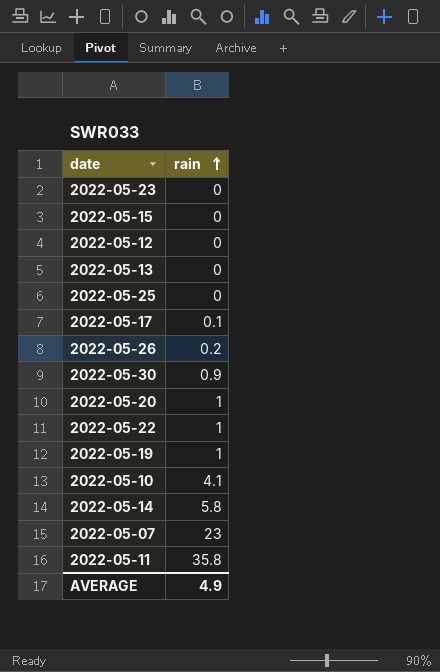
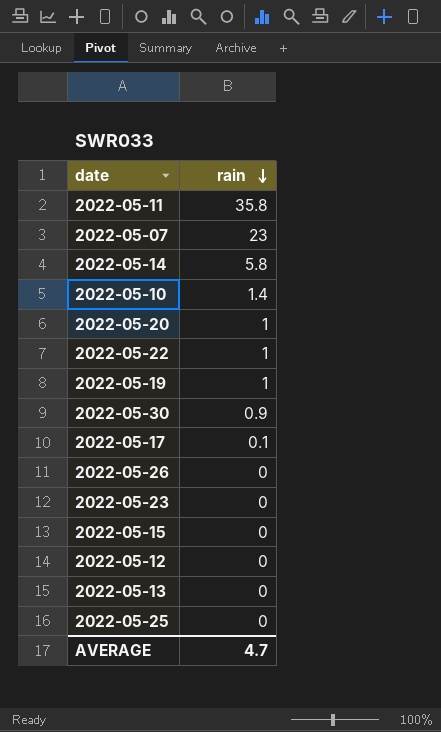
row order: rain ascending -> rain descending
2022-05-10 | rain: 4.1 -> 1.4
2022-05-26 | rain: 0.2 -> 0
AVERAGE | rain: 4.9 -> 4.7

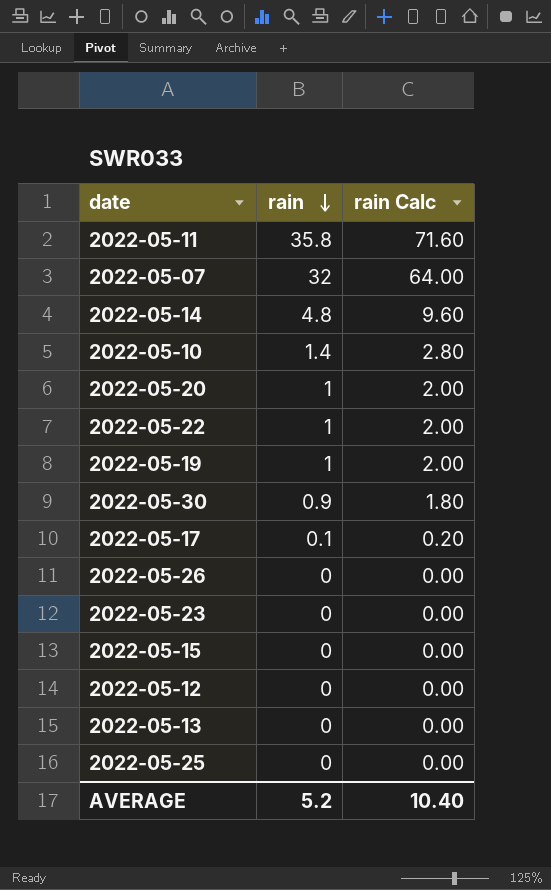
column rain Calc | formula: none -> [rain] * 2
2022-05-07 | rain: 23 -> 32
2022-05-14 | rain: 5.8 -> 4.8
AVERAGE | rain: 4.7 -> 5.2

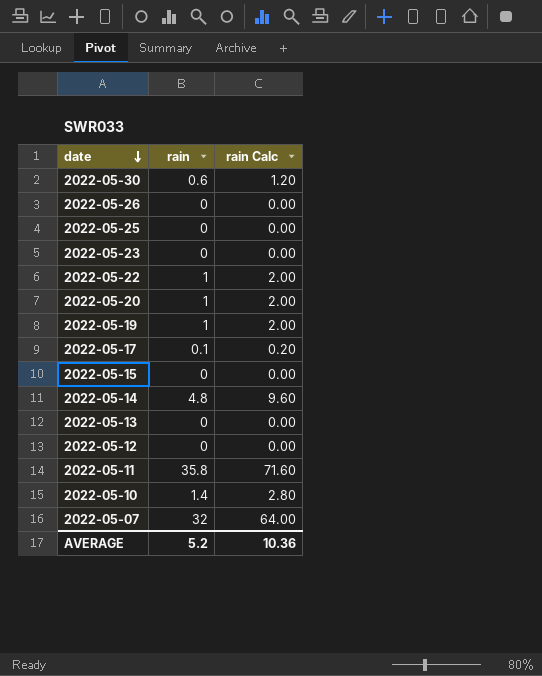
row order: rain descending -> date descending
2022-05-30 | rain: 0.9 -> 0.6
2022-05-30 | rain Calc: 1.80 -> 1.20
AVERAGE | rain Calc: 10.40 -> 10.36

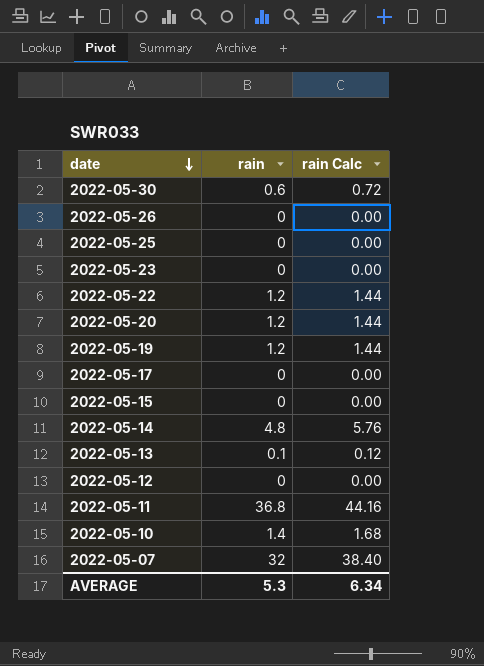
column rain Calc | formula: [rain] * 2 -> [rain] * 1.2
2022-05-22 | rain: 1 -> 1.2
2022-05-20 | rain: 1 -> 1.2
2022-05-19 | rain: 1 -> 1.2
2022-05-17 | rain: 0.1 -> 0
2022-05-13 | rain: 0 -> 0.1
2022-05-11 | rain: 35.8 -> 36.8
AVERAGE | rain: 5.2 -> 5.3
AVERAGE | rain Calc: 10.36 -> 6.34

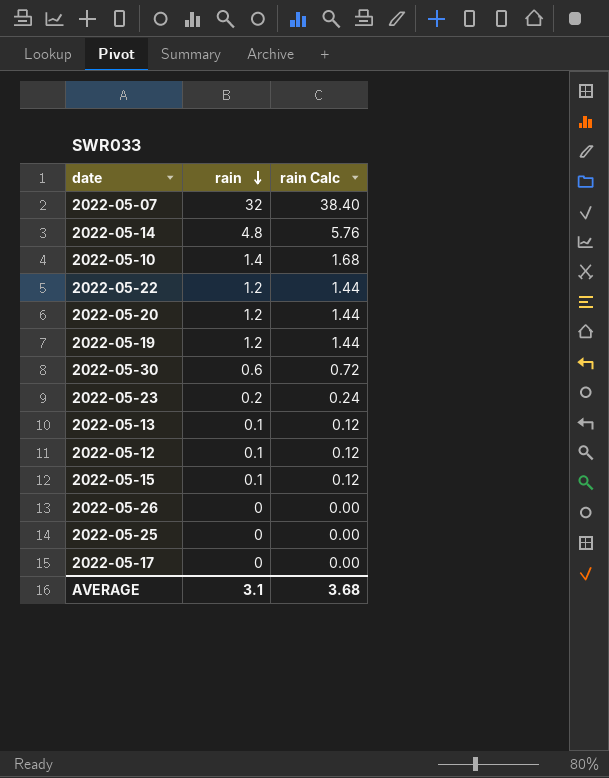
row order: date descending -> rain descending
row 2022-05-11: 36.8 | 44.16 -> none
2022-05-23 | rain: 0 -> 0.2
2022-05-23 | rain Calc: 0.00 -> 0.24
2022-05-12 | rain: 0 -> 0.1
2022-05-12 | rain Calc: 0.00 -> 0.12
2022-05-15 | rain: 0 -> 0.1
2022-05-15 | rain Calc: 0.00 -> 0.12
AVERAGE | rain: 5.3 -> 3.1
AVERAGE | rain Calc: 6.34 -> 3.68

